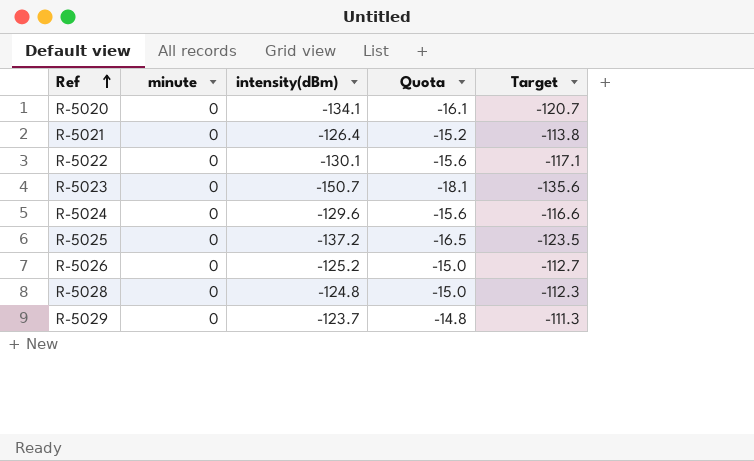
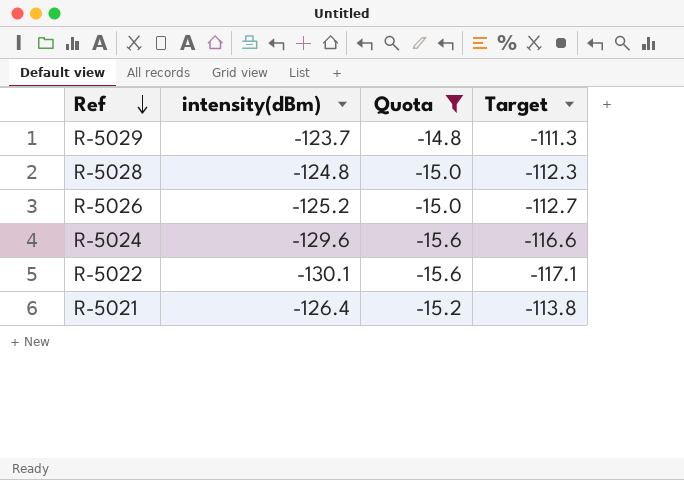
filter: none -> Quota >= -15.6
row order: Ref ascending -> Ref descending
column minute | position: 2 -> none

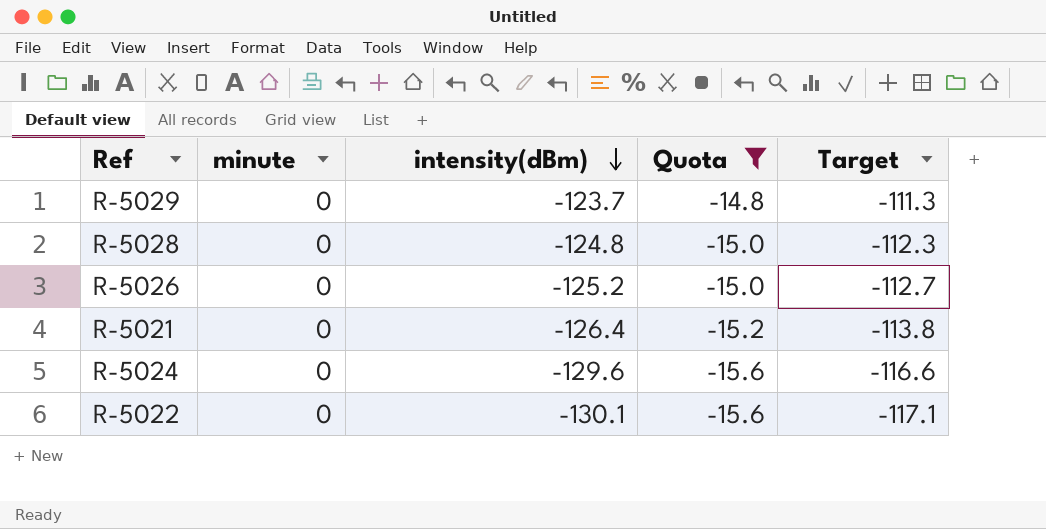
row order: Ref descending -> intensity(dBm) descending
column minute | position: none -> 2

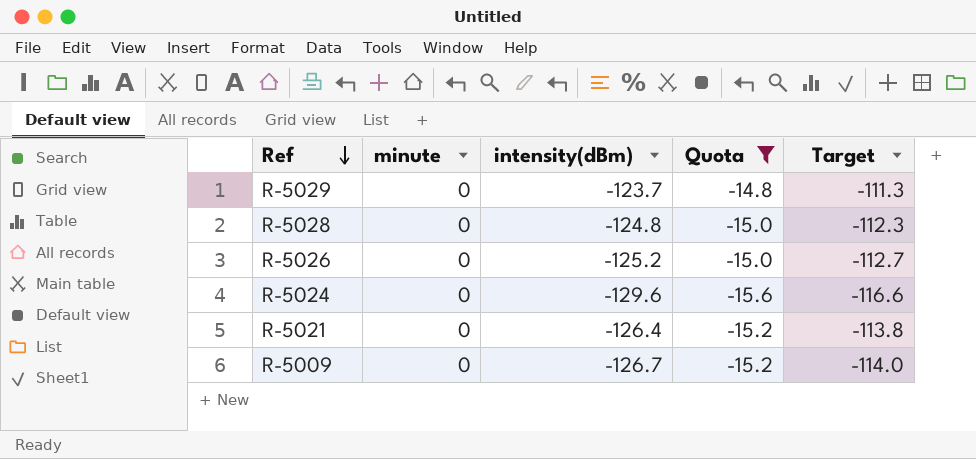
row order: intensity(dBm) descending -> Ref descending
row R-5022: 0 | -130.1 | -15.6 | -117.1 -> none
row R-5009: none -> 0 | -126.7 | -15.2 | -114.0

